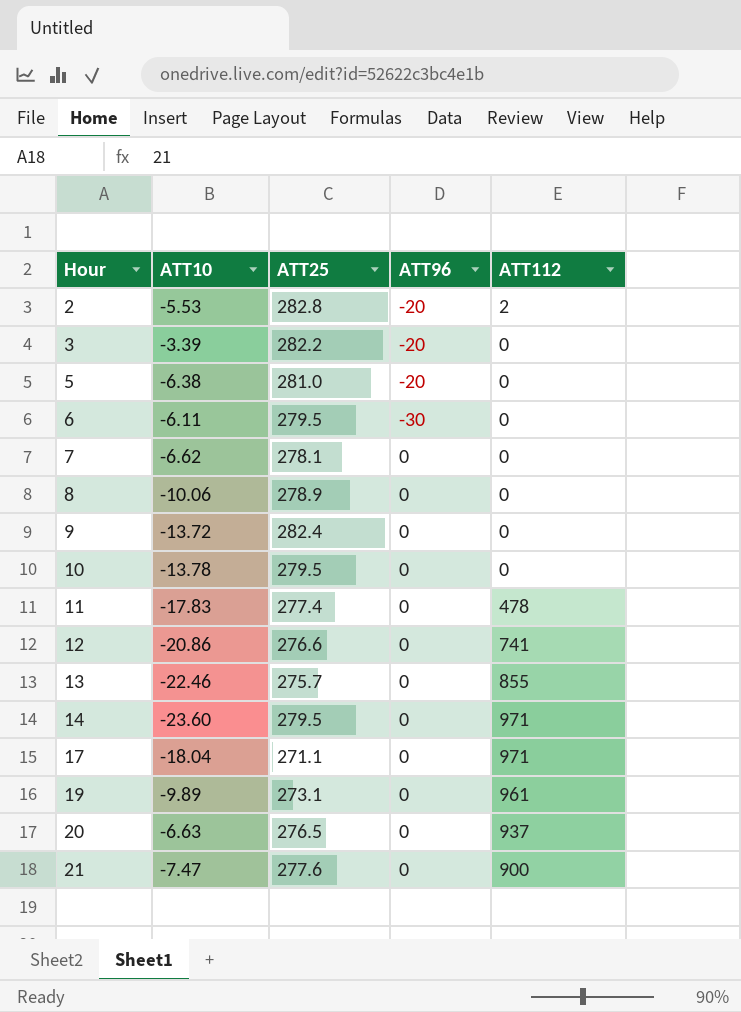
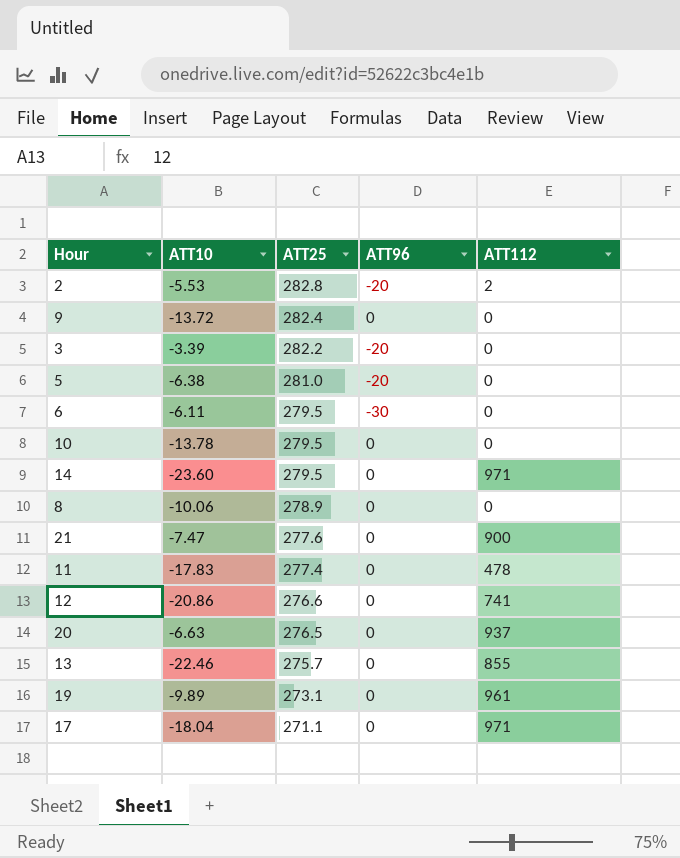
row order: Hour ascending -> ATT25 descending
row 7: -6.62 | 278.1 | 0 | 0 -> none

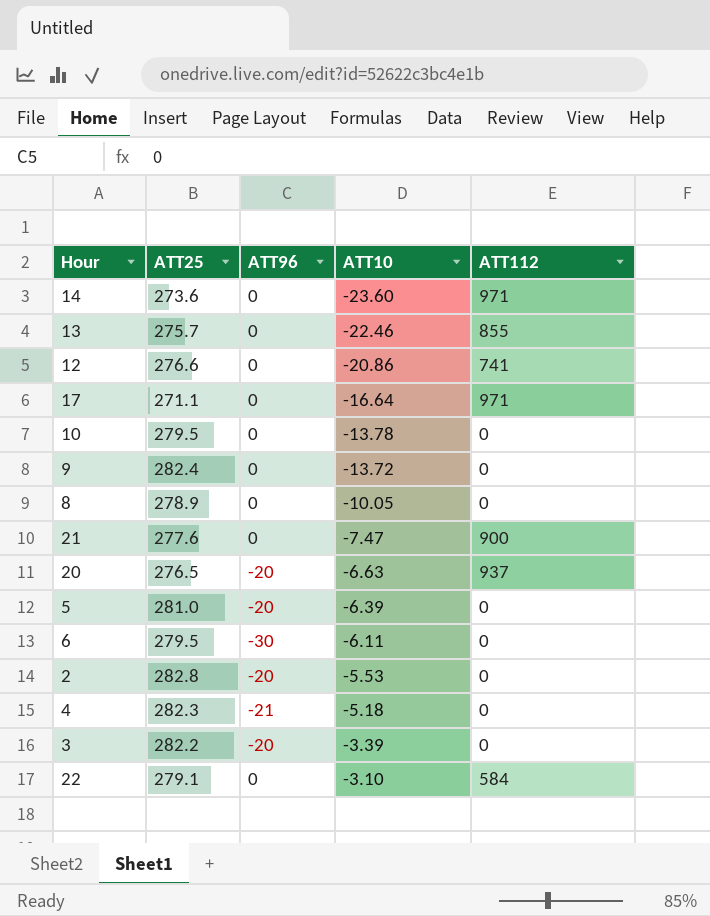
row order: ATT25 descending -> ATT10 ascending
column ATT10 | position: 2 -> 4
row 11: -17.83 | 277.4 | 0 | 478 -> none
row 19: -9.89 | 273.1 | 0 | 961 -> none
14 | ATT25: 279.5 -> 273.6
17 | ATT10: -18.04 -> -16.64
8 | ATT10: -10.06 -> -10.05
20 | ATT96: 0 -> -20
5 | ATT10: -6.38 -> -6.39
2 | ATT112: 2 -> 0
row 4: none -> 282.3 | -21 | -5.18 | 0
row 22: none -> 279.1 | 0 | -3.10 | 584

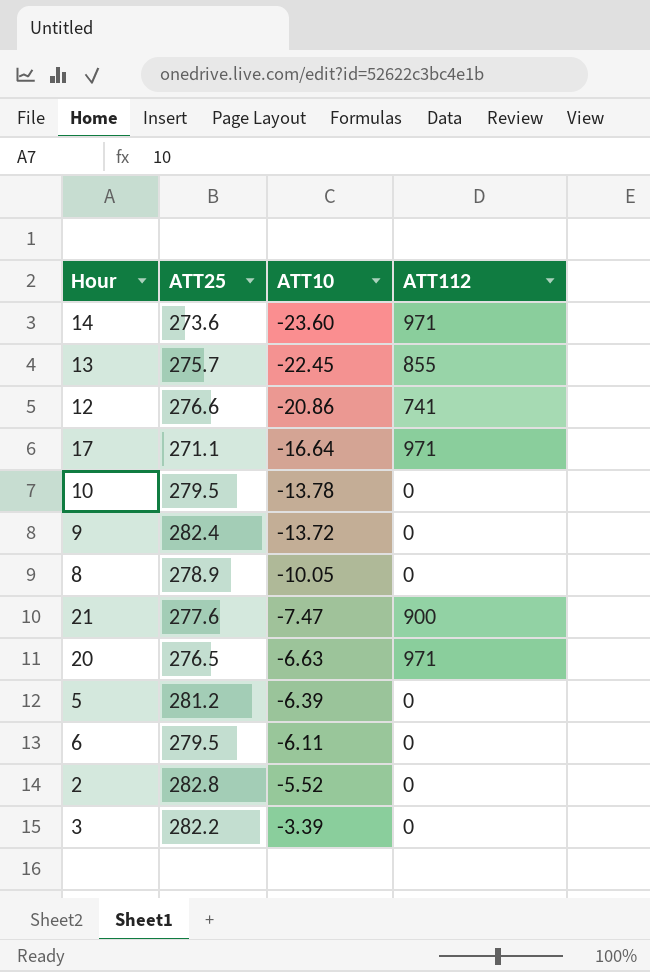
column ATT96 | position: 3 -> none
row 4: 282.3 | -21 | -5.18 | 0 -> none
row 22: 279.1 | 0 | -3.10 | 584 -> none
13 | ATT10: -22.46 -> -22.45
20 | ATT112: 937 -> 971
5 | ATT25: 281.0 -> 281.2
2 | ATT10: -5.53 -> -5.52

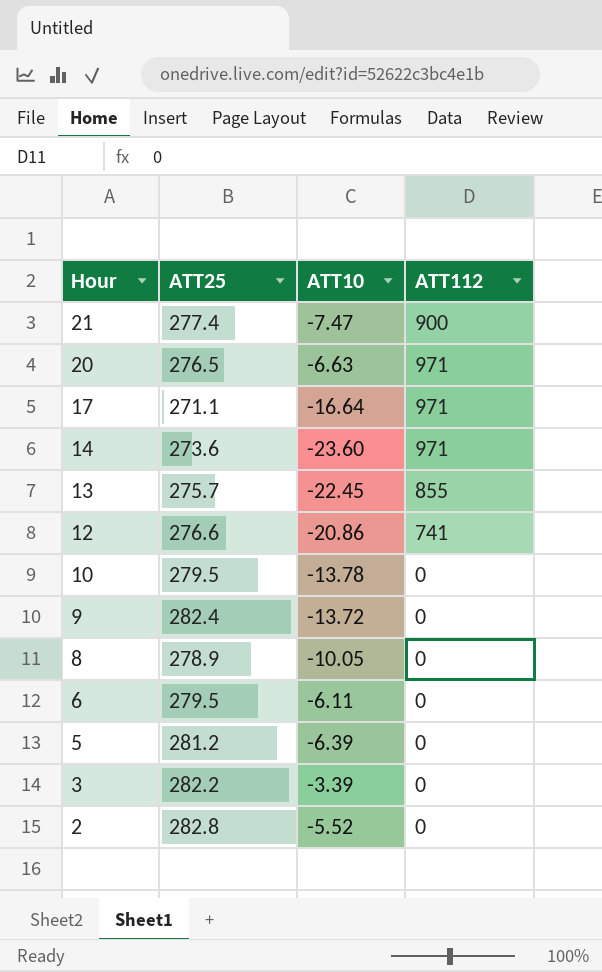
row order: ATT10 ascending -> Hour descending
21 | ATT25: 277.6 -> 277.4

